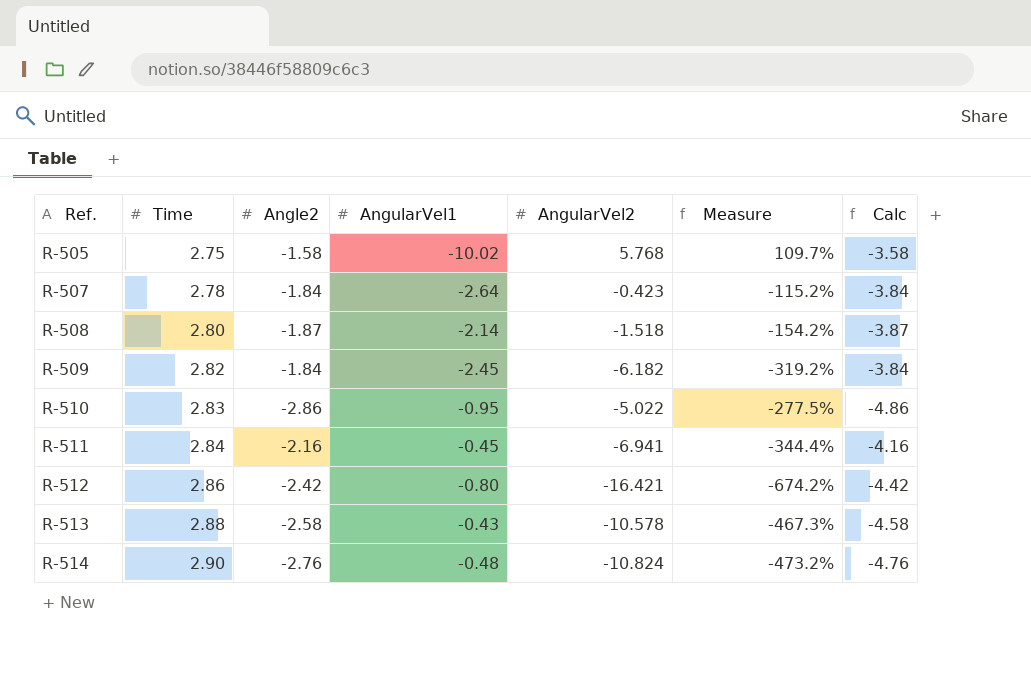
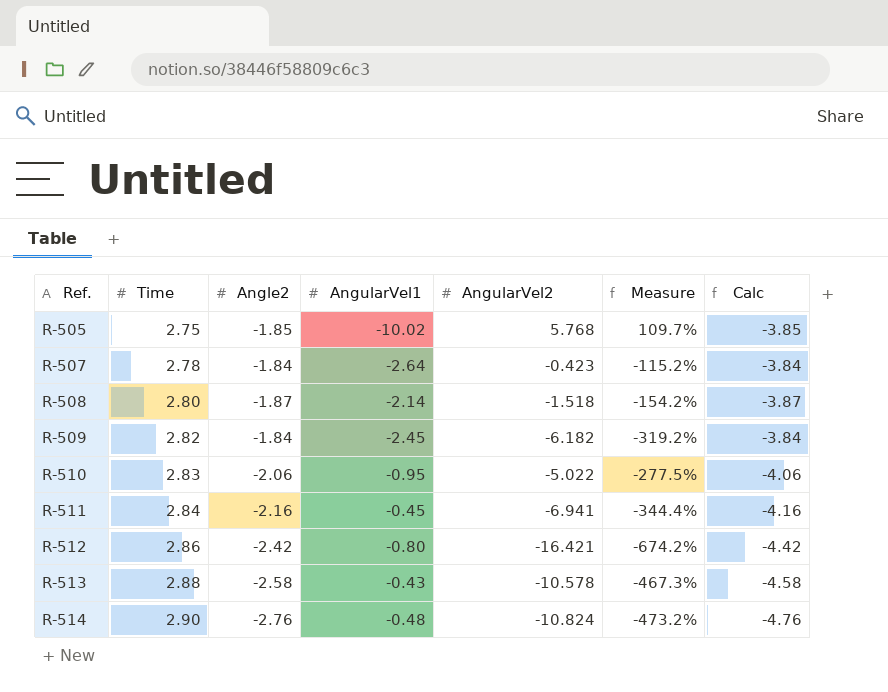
R-505 | Angle2: -1.58 -> -1.85
R-505 | Calc: -3.58 -> -3.85
R-510 | Angle2: -2.86 -> -2.06
R-510 | Calc: -4.86 -> -4.06

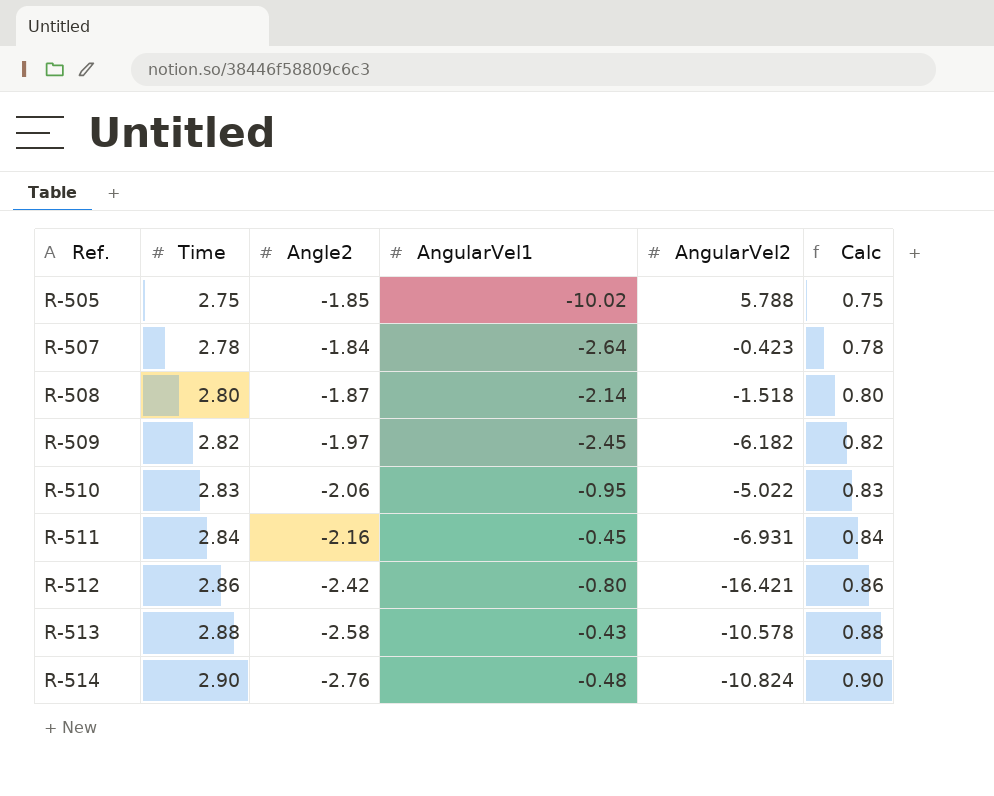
column Measure | formula: ([AngularVel2] - [Time]) / [Time] -> none
column Calc | formula: [Angle2] - 2 -> [Time] - 2
R-505 | AngularVel2: 5.768 -> 5.788
R-509 | Angle2: -1.84 -> -1.97
R-511 | AngularVel2: -6.941 -> -6.931

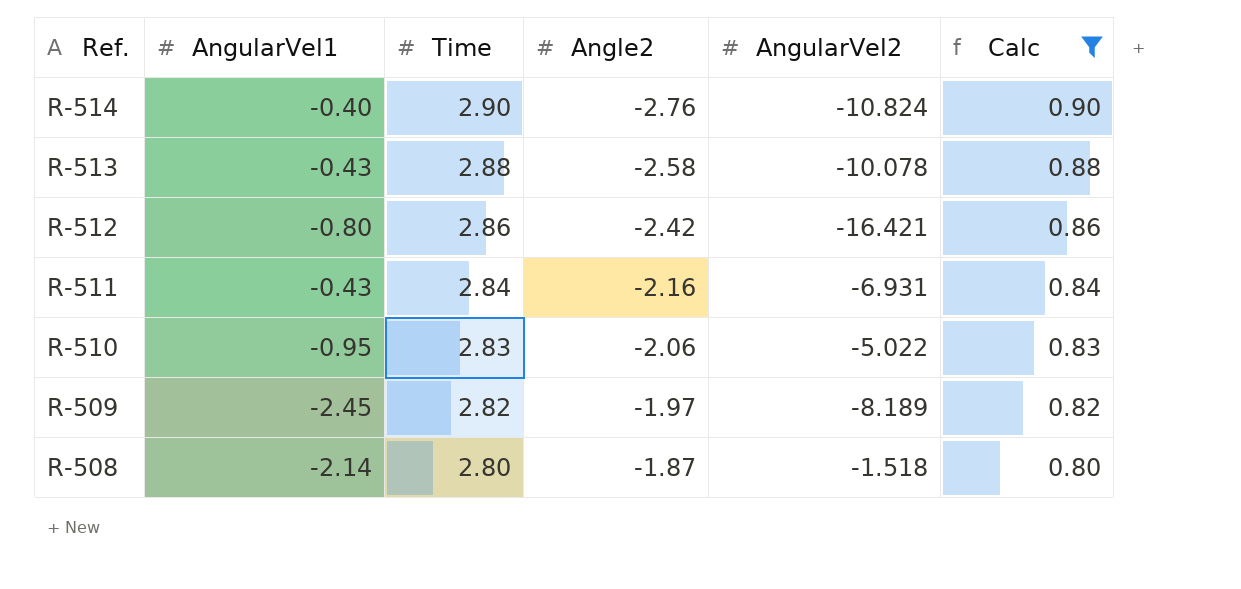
filter: none -> Calc >= 0.80
row order: Ref. ascending -> Ref. descending
column AngularVel1 | position: 4 -> 2
R-514 | AngularVel1: -0.48 -> -0.40
R-513 | AngularVel2: -10.578 -> -10.078
R-511 | AngularVel1: -0.45 -> -0.43
R-509 | AngularVel2: -6.182 -> -8.189

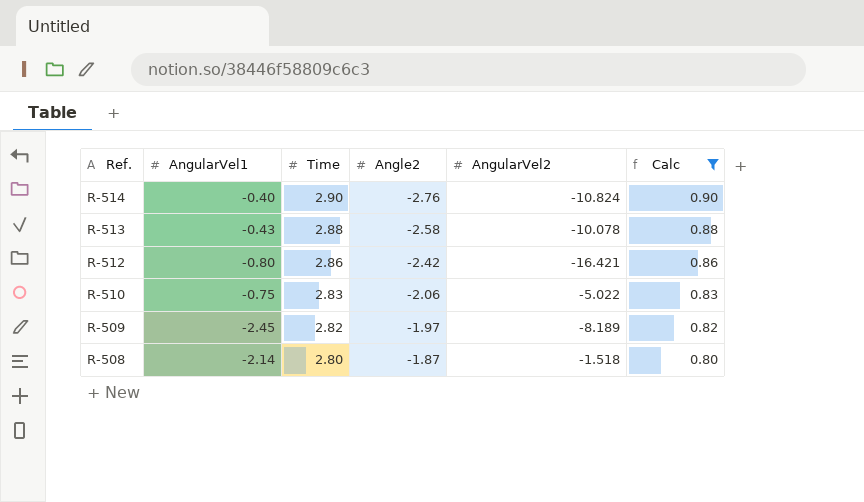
row R-511: -0.43 | 2.84 | -2.16 | -6.931 | 0.84 -> none
R-510 | AngularVel1: -0.95 -> -0.75

